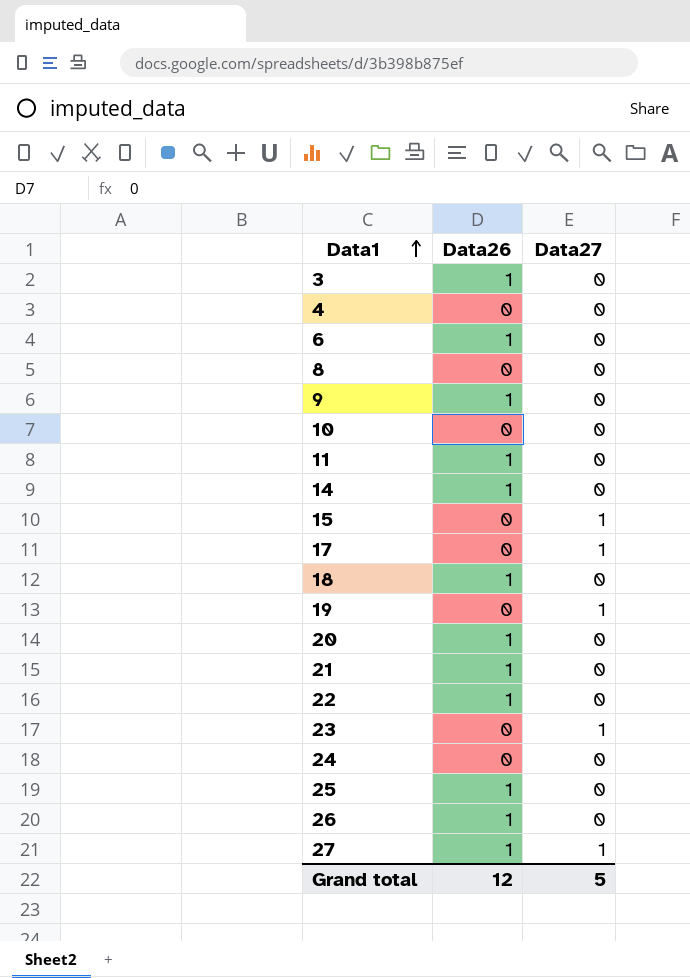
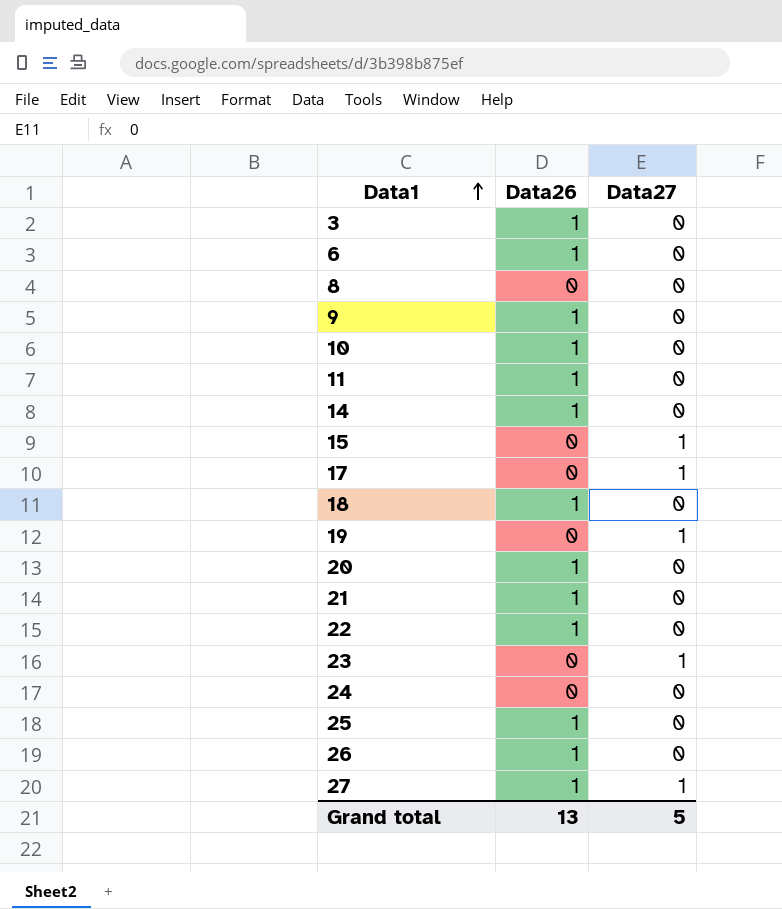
row 4: 0 | 0 -> none
10 | Data26: 0 -> 1
Grand total | Data26: 12 -> 13

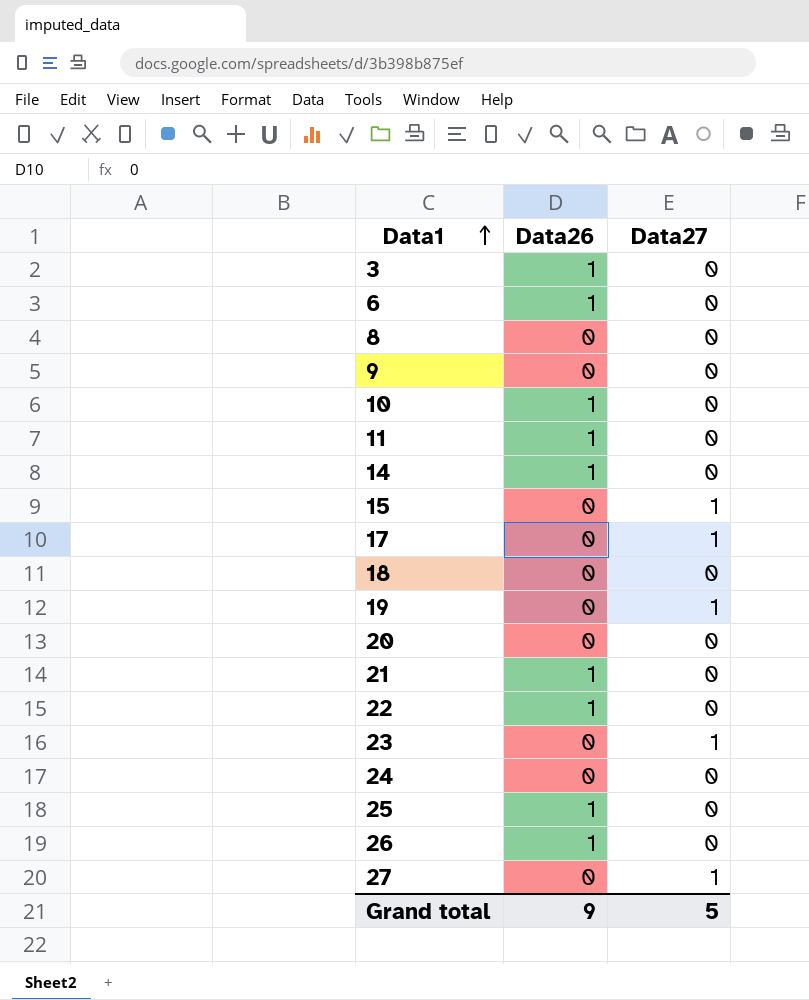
9 | Data26: 1 -> 0
18 | Data26: 1 -> 0
20 | Data26: 1 -> 0
27 | Data26: 1 -> 0
Grand total | Data26: 13 -> 9

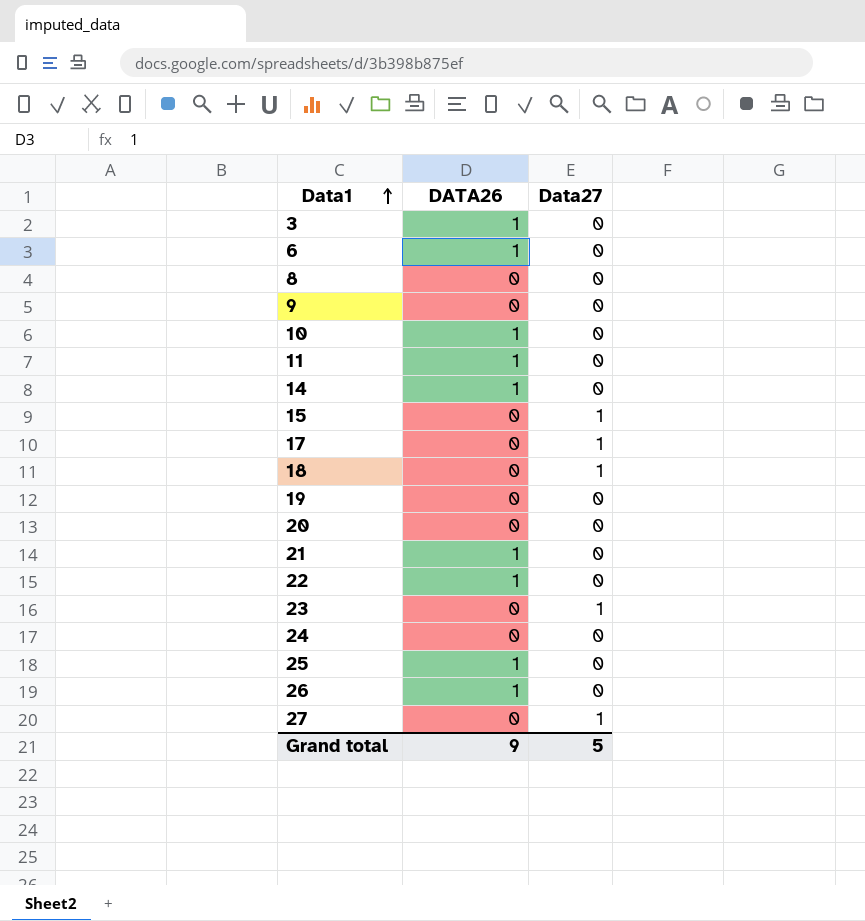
column name: Data26 -> DATA26
18 | Data27: 0 -> 1
19 | Data27: 1 -> 0

